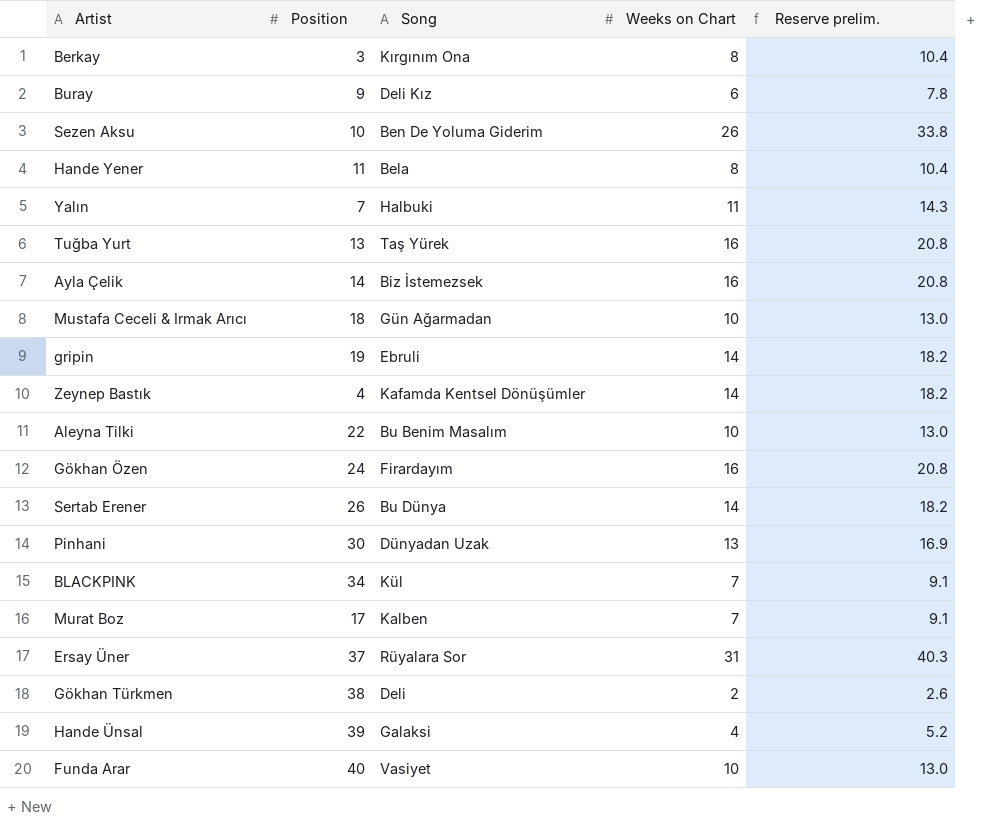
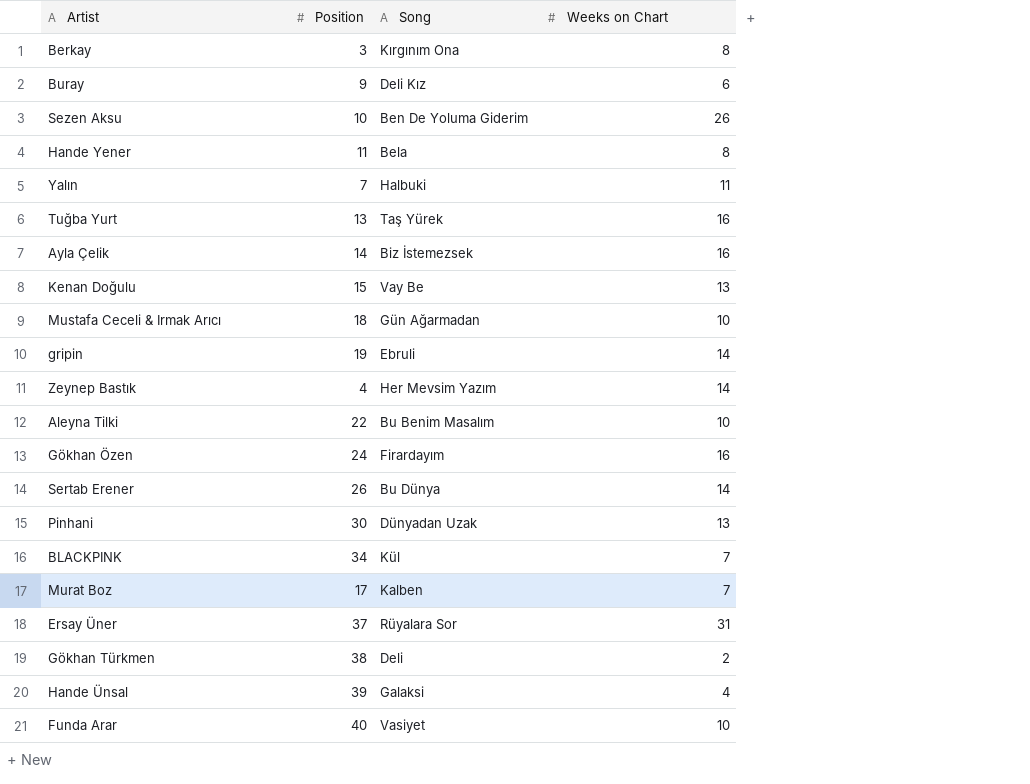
column Reserve prelim. | formula: [Weeks on Chart] * 1.3 -> none
row Kenan Doğulu: none -> 15 | Vay Be | 13
Zeynep Bastık | Song: Kafamda Kentsel Dönüşümler -> Her Mevsim Yazım

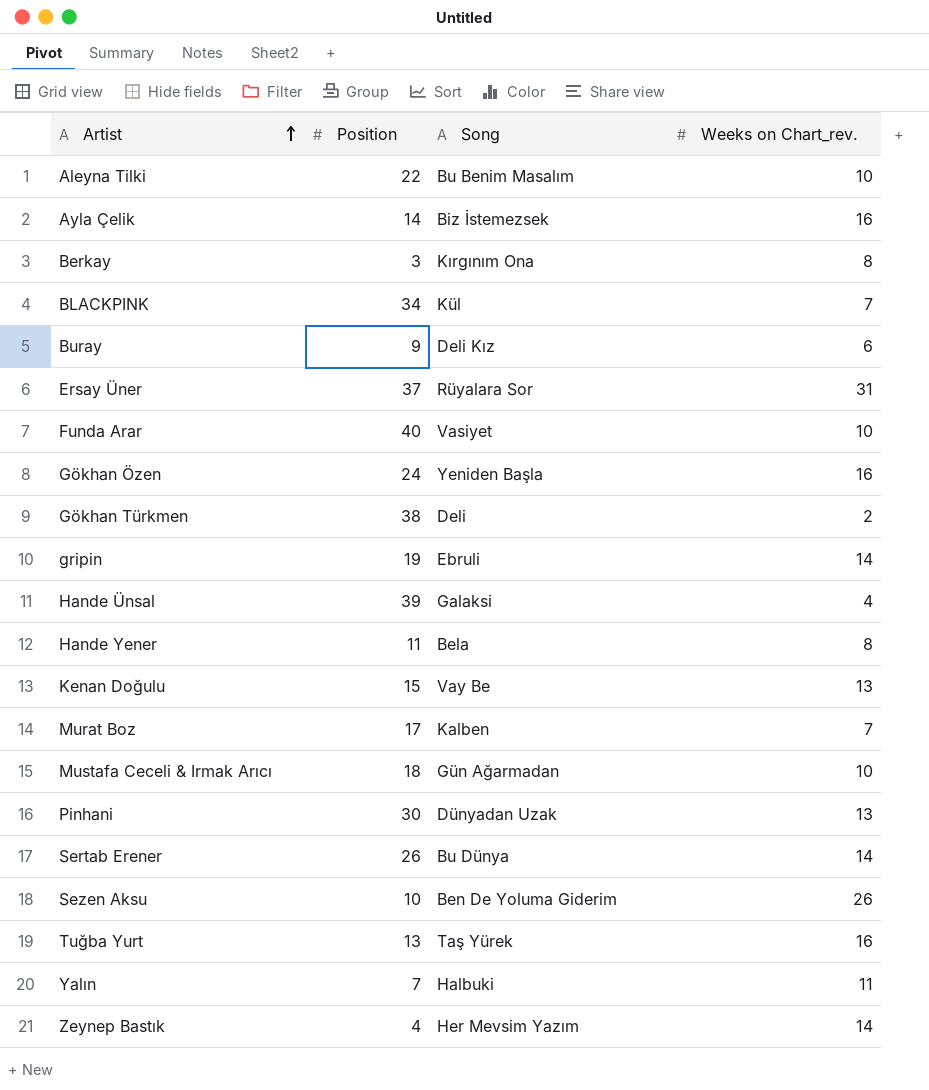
row order: none -> Artist ascending
column name: Weeks on Chart -> Weeks on Chart_rev.
Gökhan Özen | Song: Firardayım -> Yeniden Başla

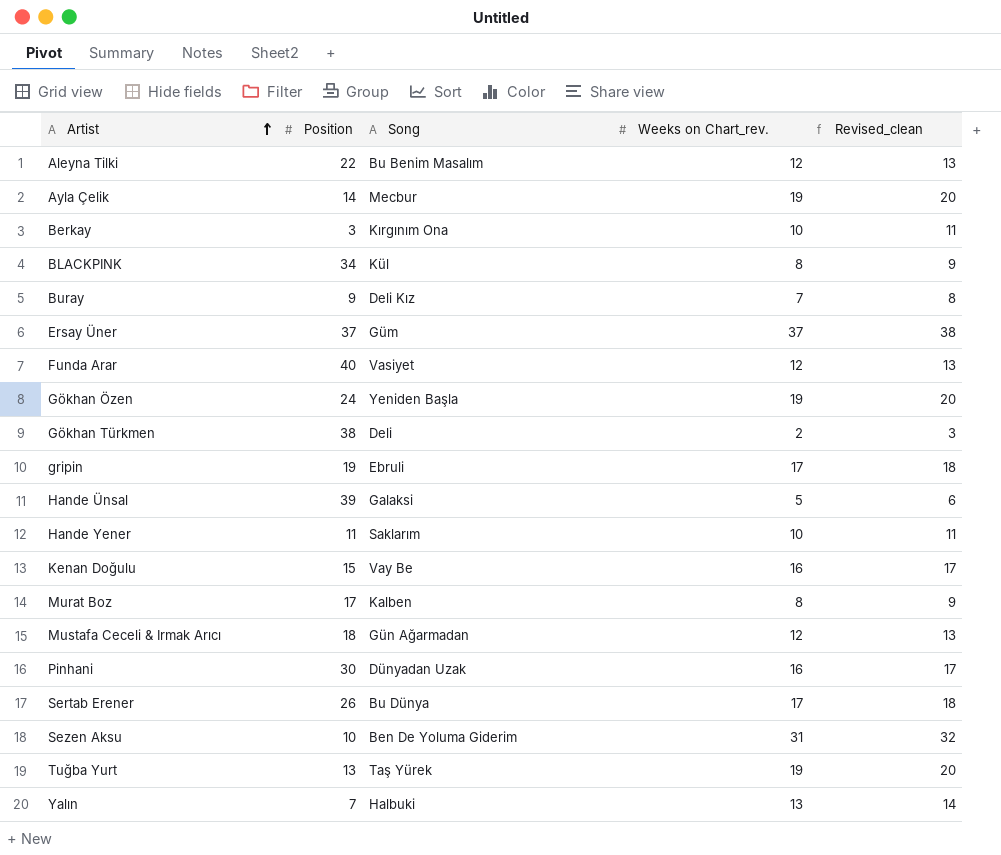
column Revised_clean | formula: none -> [Weeks on Chart_rev.] + 1
row Zeynep Bastık: 4 | Her Mevsim Yazım | 14 -> none
Aleyna Tilki | Weeks on Chart_rev.: 10 -> 12
Ayla Çelik | Song: Biz İstemezsek -> Mecbur
Ayla Çelik | Weeks on Chart_rev.: 16 -> 19
Berkay | Weeks on Chart_rev.: 8 -> 10
BLACKPINK | Weeks on Chart_rev.: 7 -> 8
Buray | Weeks on Chart_rev.: 6 -> 7
Ersay Üner | Song: Rüyalara Sor -> Güm
Ersay Üner | Weeks on Chart_rev.: 31 -> 37
Funda Arar | Weeks on Chart_rev.: 10 -> 12
Gökhan Özen | Weeks on Chart_rev.: 16 -> 19
gripin | Weeks on Chart_rev.: 14 -> 17
Hande Ünsal | Weeks on Chart_rev.: 4 -> 5
Hande Yener | Song: Bela -> Saklarım
Hande Yener | Weeks on Chart_rev.: 8 -> 10
Kenan Doğulu | Weeks on Chart_rev.: 13 -> 16
Murat Boz | Weeks on Chart_rev.: 7 -> 8
Mustafa Ceceli & Irmak Arıcı | Weeks on Chart_rev.: 10 -> 12
Pinhani | Weeks on Chart_rev.: 13 -> 16
Sertab Erener | Weeks on Chart_rev.: 14 -> 17
Sezen Aksu | Weeks on Chart_rev.: 26 -> 31
Tuğba Yurt | Weeks on Chart_rev.: 16 -> 19
Yalın | Weeks on Chart_rev.: 11 -> 13

